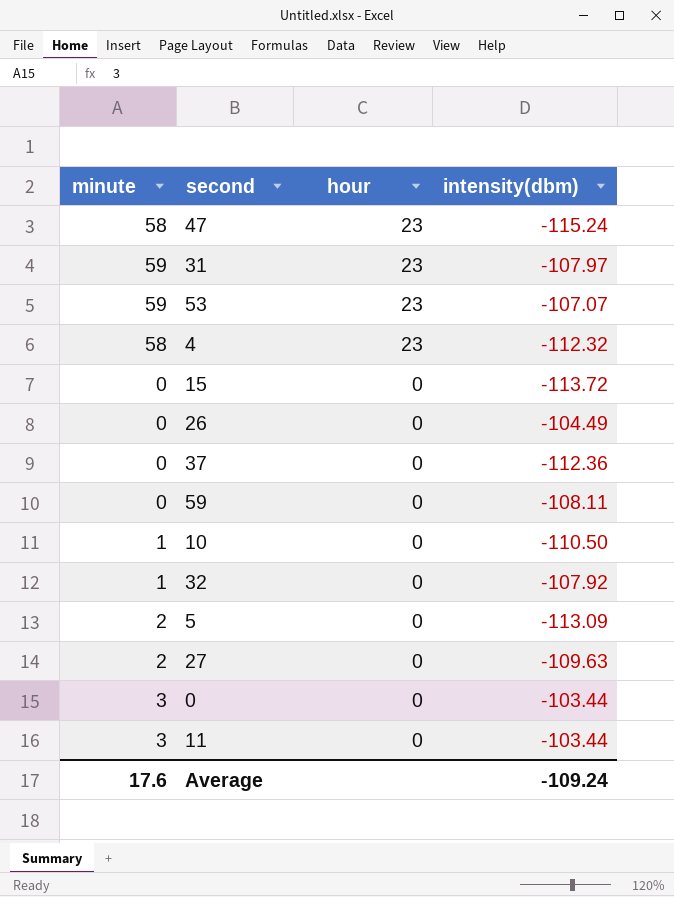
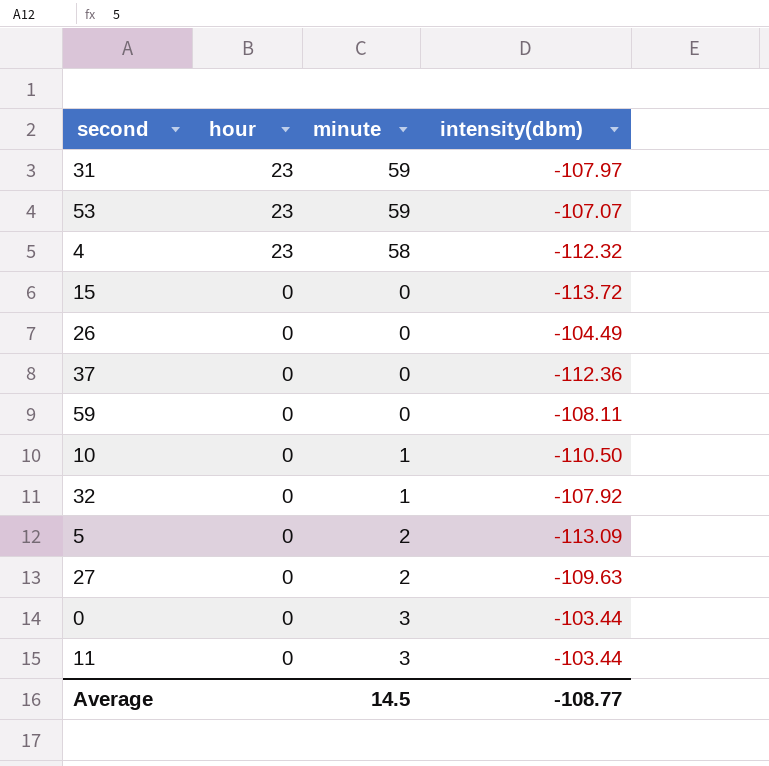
column minute | position: 1 -> 3
row 47: 58 | 23 | -115.24 -> none
Average | minute: 17.6 -> 14.5
Average | intensity(dbm): -109.24 -> -108.77

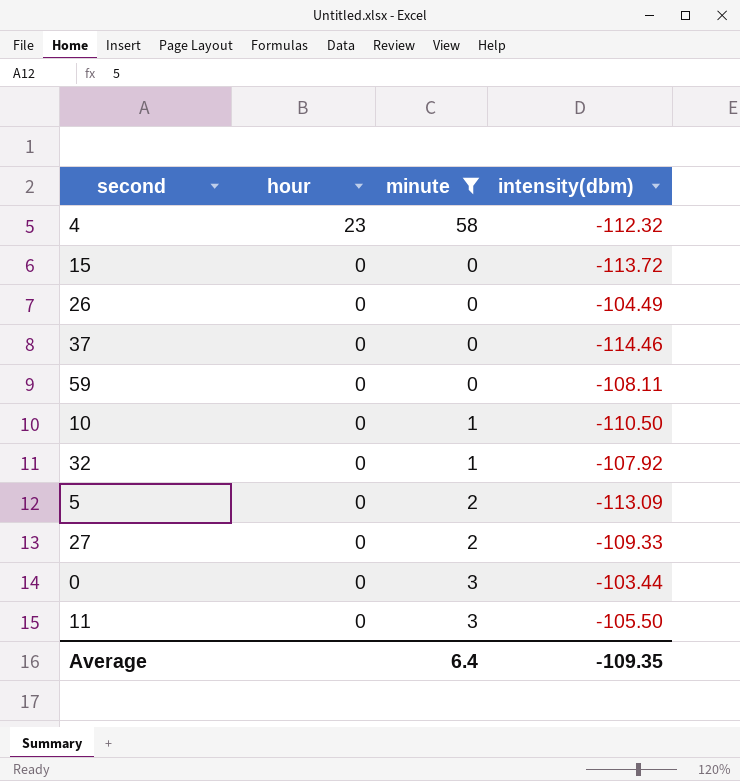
filter: none -> minute != 59
37 | intensity(dbm): -112.36 -> -114.46
27 | intensity(dbm): -109.63 -> -109.33
11 | intensity(dbm): -103.44 -> -105.50
Average | minute: 14.5 -> 6.4
Average | intensity(dbm): -108.77 -> -109.35

